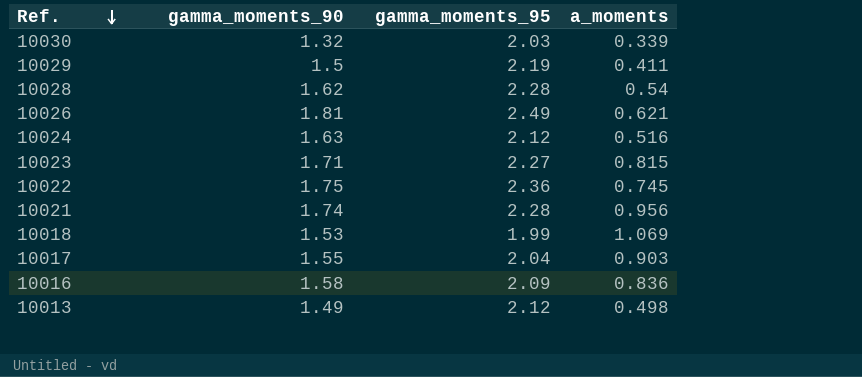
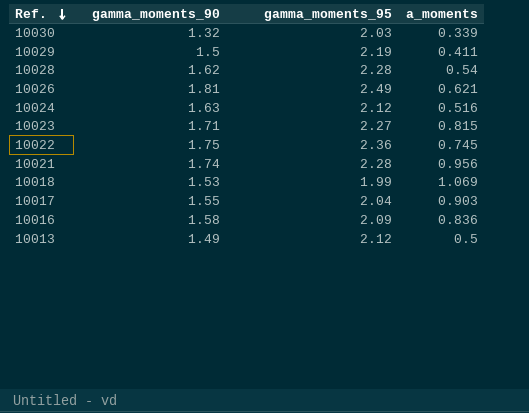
10013 | a_moments: 0.498 -> 0.5

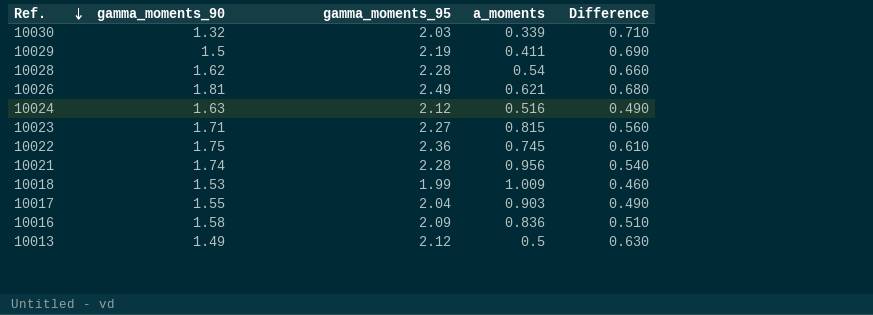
column Difference | formula: none -> [gamma_moments_95] - [gamma_moments_90]
10018 | a_moments: 1.069 -> 1.009

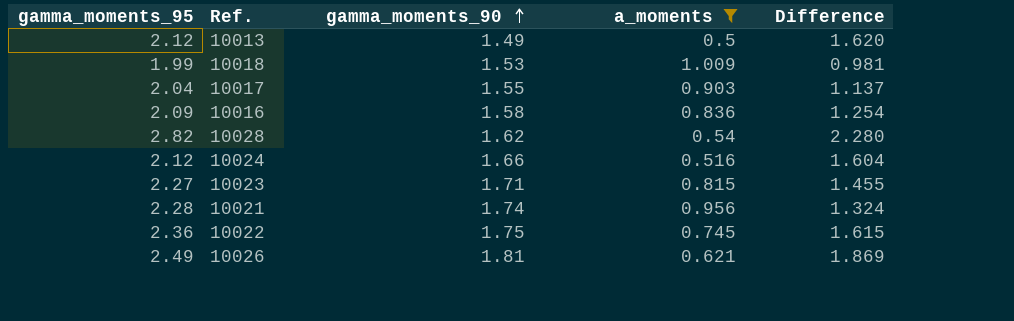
filter: none -> a_moments >= 0.5
row order: Ref. descending -> gamma_moments_90 ascending
column gamma_moments_95 | position: 3 -> 1
column Difference | formula: [gamma_moments_95] - [gamma_moments_90] -> [gamma_moments_95] - [a_moments]
10028 | gamma_moments_95: 2.28 -> 2.82
10024 | gamma_moments_90: 1.63 -> 1.66

